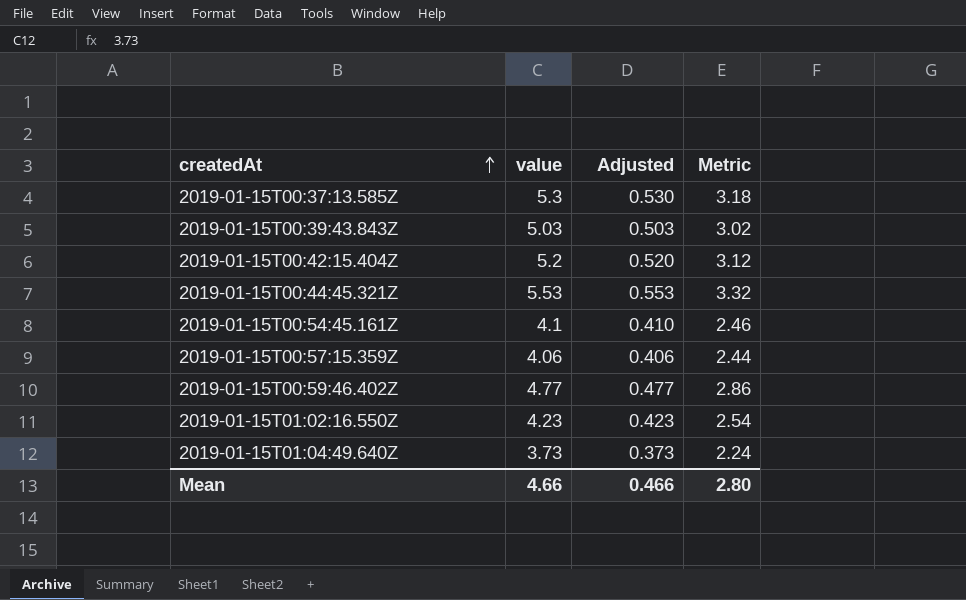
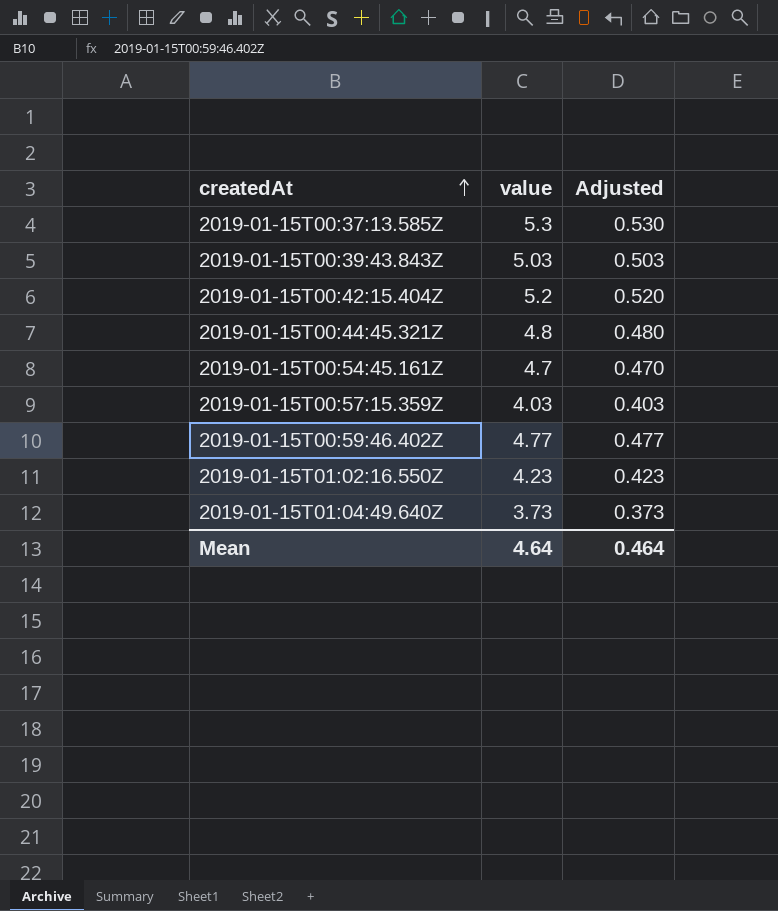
column Metric | formula: [value] * 0.6 -> none
2019-01-15T00:44:45.321Z | value: 5.53 -> 4.8
2019-01-15T00:44:45.321Z | Adjusted: 0.553 -> 0.480
2019-01-15T00:54:45.161Z | value: 4.1 -> 4.7
2019-01-15T00:54:45.161Z | Adjusted: 0.410 -> 0.470
2019-01-15T00:57:15.359Z | value: 4.06 -> 4.03
2019-01-15T00:57:15.359Z | Adjusted: 0.406 -> 0.403
Mean | value: 4.66 -> 4.64
Mean | Adjusted: 0.466 -> 0.464

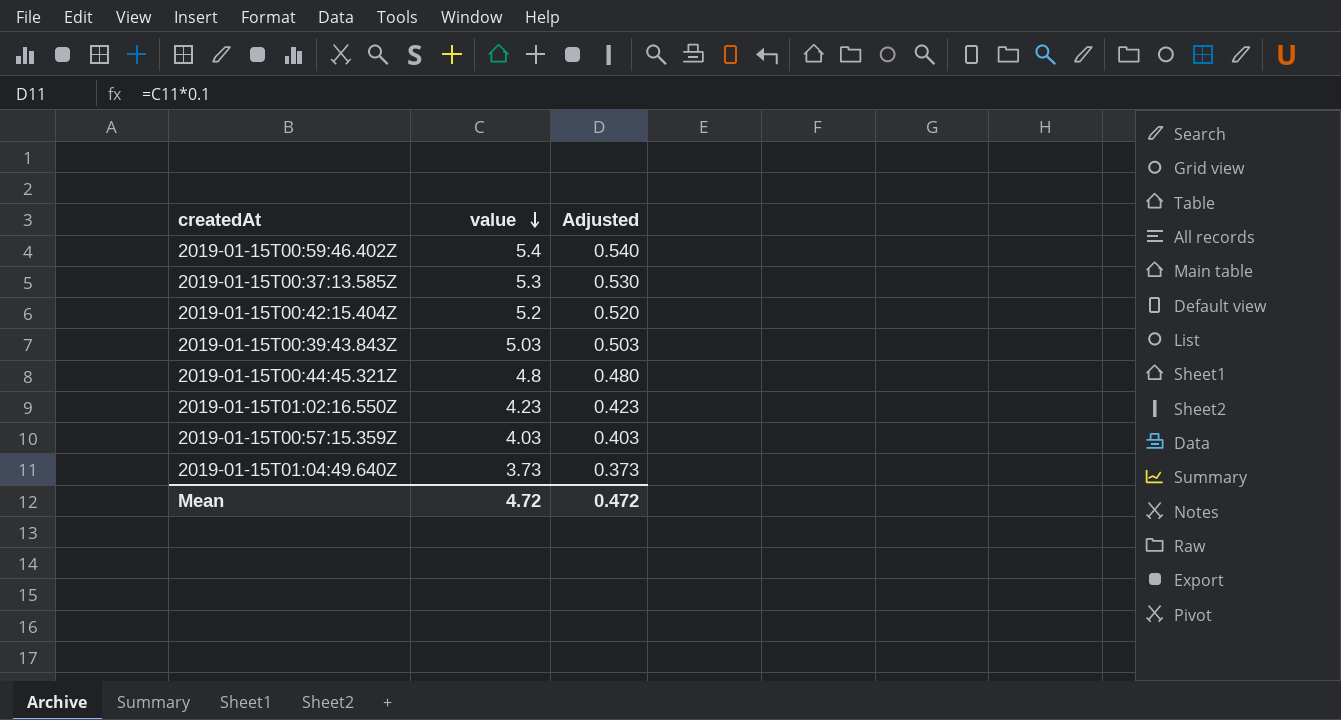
row order: createdAt ascending -> value descending
row 2019-01-15T00:54:45.161Z: 4.7 | 0.470 -> none
2019-01-15T00:59:46.402Z | value: 4.77 -> 5.4
2019-01-15T00:59:46.402Z | Adjusted: 0.477 -> 0.540
Mean | value: 4.64 -> 4.72
Mean | Adjusted: 0.464 -> 0.472

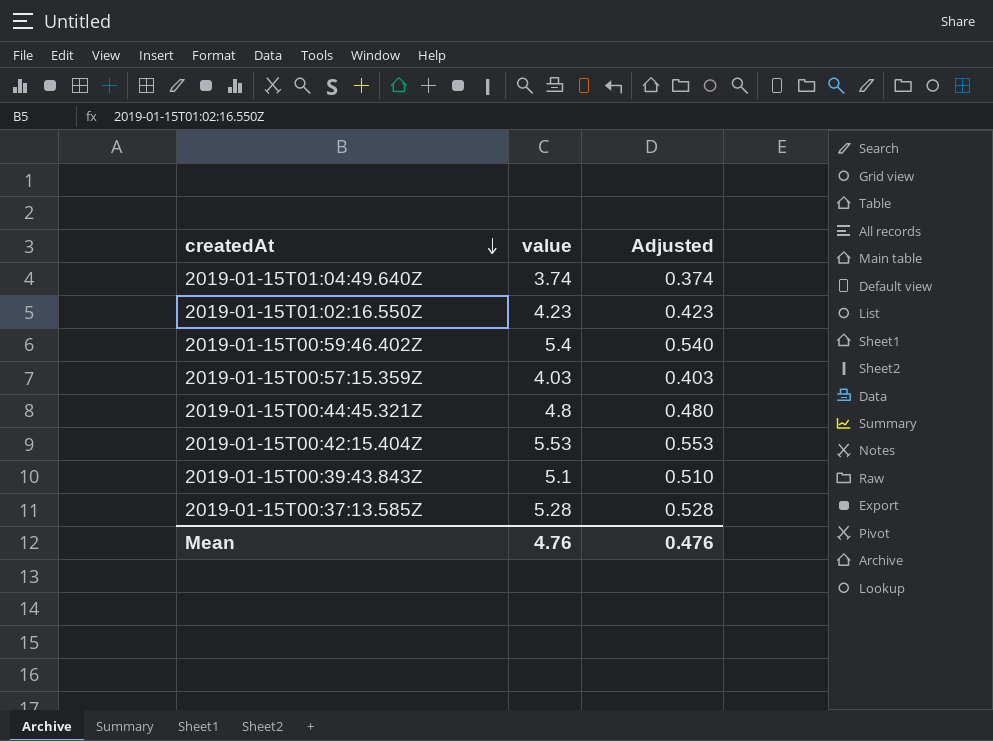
row order: value descending -> createdAt descending
2019-01-15T01:04:49.640Z | value: 3.73 -> 3.74
2019-01-15T01:04:49.640Z | Adjusted: 0.373 -> 0.374
2019-01-15T00:42:15.404Z | value: 5.2 -> 5.53
2019-01-15T00:42:15.404Z | Adjusted: 0.520 -> 0.553
2019-01-15T00:39:43.843Z | value: 5.03 -> 5.1
2019-01-15T00:39:43.843Z | Adjusted: 0.503 -> 0.510
2019-01-15T00:37:13.585Z | value: 5.3 -> 5.28
2019-01-15T00:37:13.585Z | Adjusted: 0.530 -> 0.528
Mean | value: 4.72 -> 4.76
Mean | Adjusted: 0.472 -> 0.476

